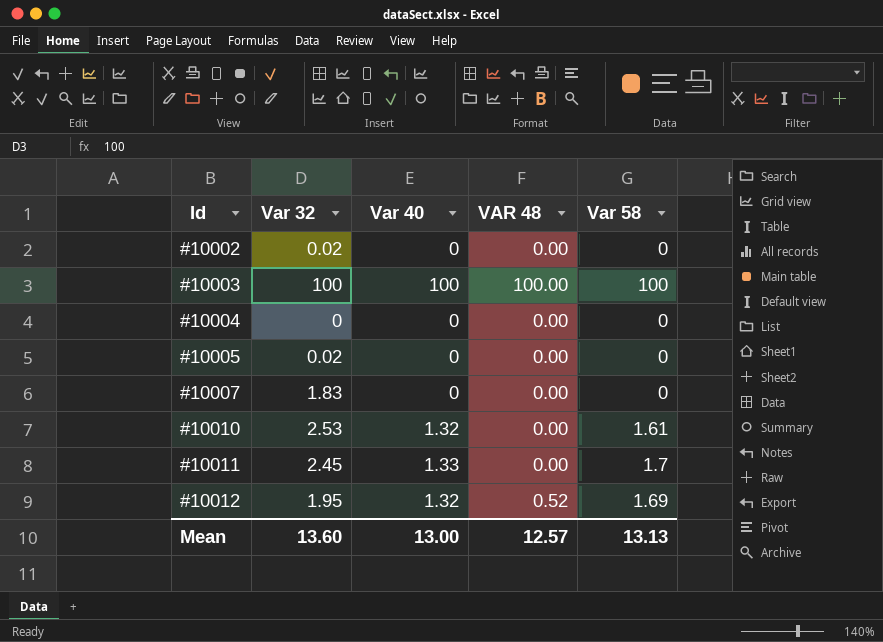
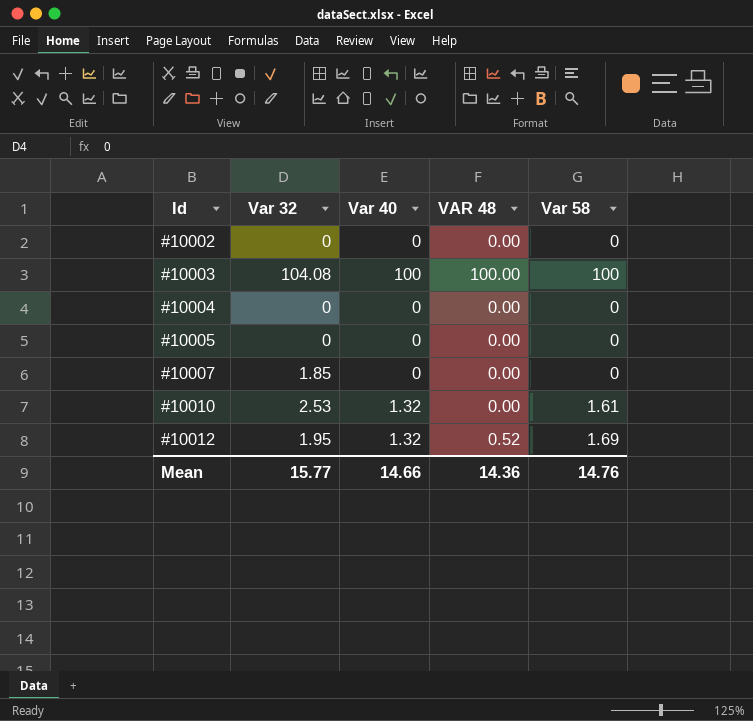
row #10011: 2.45 | 1.33 | 0.00 | 1.7 -> none
#10002 | Var 32: 0.02 -> 0
#10003 | Var 32: 100 -> 104.08
#10005 | Var 32: 0.02 -> 0
#10007 | Var 32: 1.83 -> 1.85
Mean | Var 32: 13.60 -> 15.77
Mean | Var 40: 13.00 -> 14.66
Mean | VAR 48: 12.57 -> 14.36
Mean | Var 58: 13.13 -> 14.76

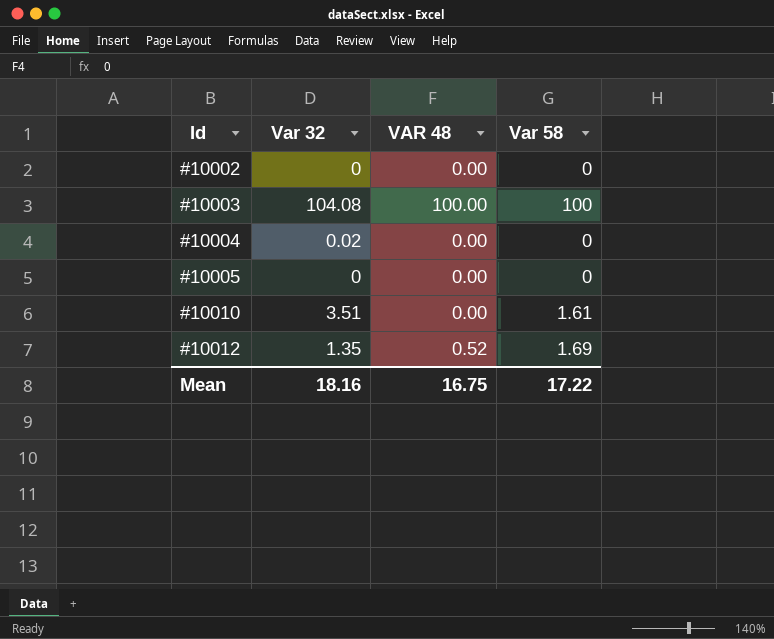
column Var 40 | position: 3 -> none
row #10007: 1.85 | 0 | 0.00 | 0 -> none
#10004 | Var 32: 0 -> 0.02
#10010 | Var 32: 2.53 -> 3.51
#10012 | Var 32: 1.95 -> 1.35
Mean | Var 32: 15.77 -> 18.16
Mean | VAR 48: 14.36 -> 16.75
Mean | Var 58: 14.76 -> 17.22

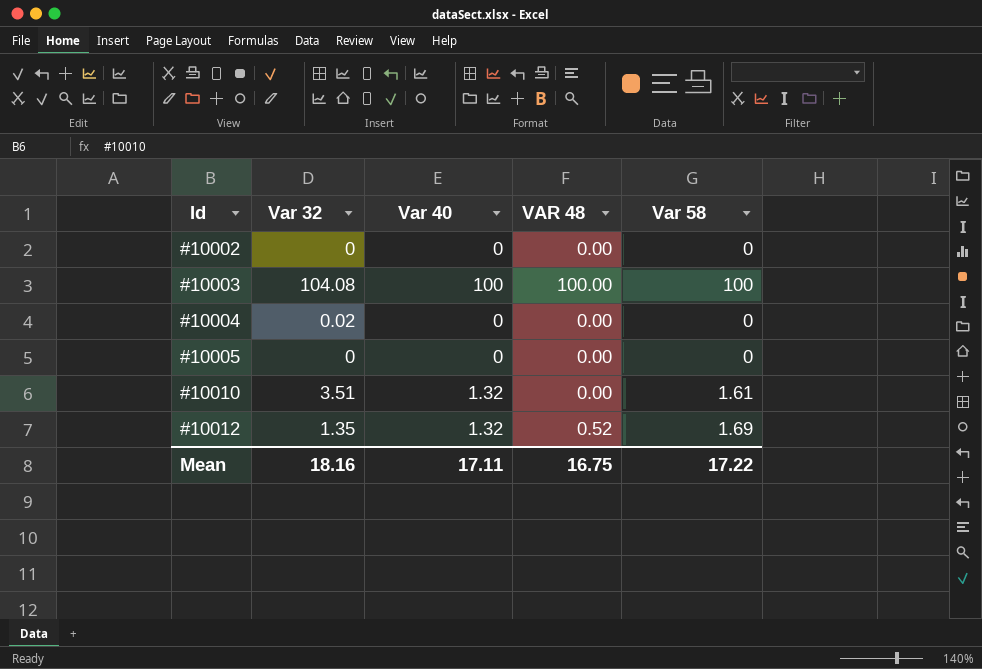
column Var 40 | position: none -> 3

